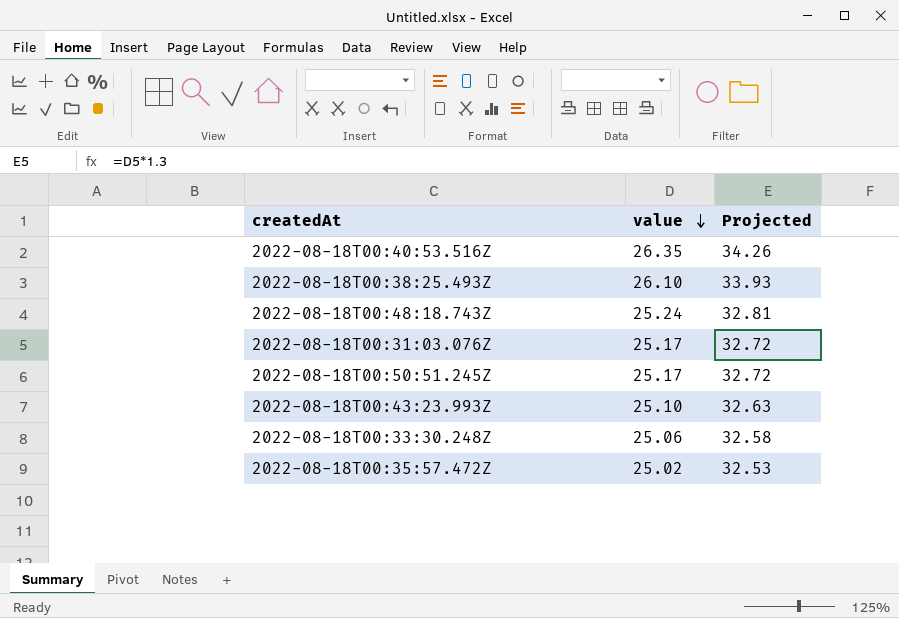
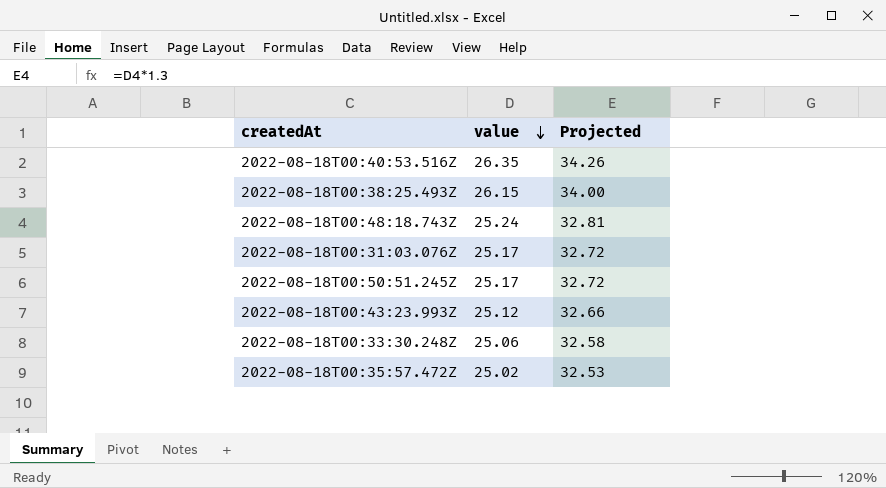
2022-08-18T00:38:25.493Z | value: 26.10 -> 26.15
2022-08-18T00:38:25.493Z | Projected: 33.93 -> 34.00
2022-08-18T00:43:23.993Z | value: 25.10 -> 25.12
2022-08-18T00:43:23.993Z | Projected: 32.63 -> 32.66

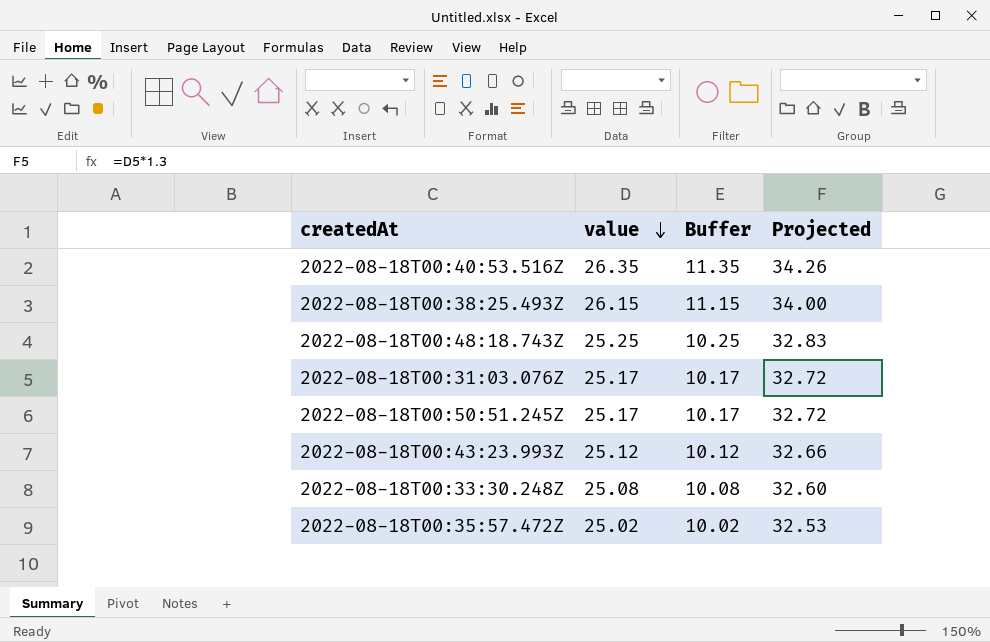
column Buffer | formula: none -> [value] - 15
2022-08-18T00:48:18.743Z | value: 25.24 -> 25.25
2022-08-18T00:48:18.743Z | Projected: 32.81 -> 32.83
2022-08-18T00:33:30.248Z | value: 25.06 -> 25.08
2022-08-18T00:33:30.248Z | Projected: 32.58 -> 32.60

